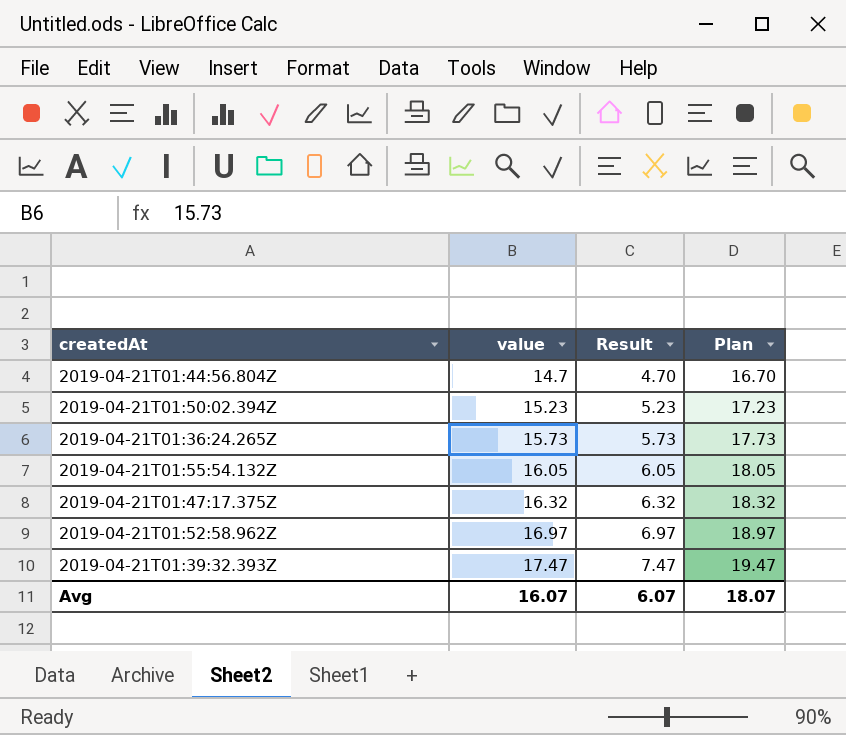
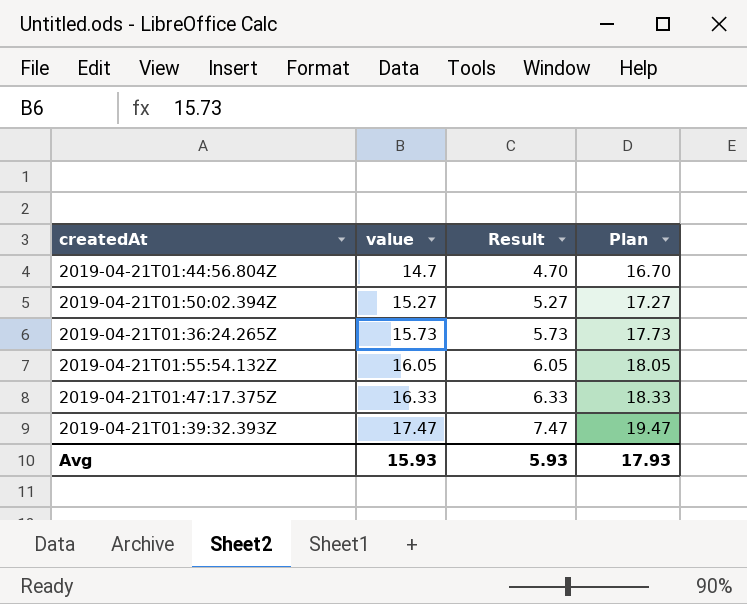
row 2019-04-21T01:52:58.962Z: 16.97 | 6.97 | 18.97 -> none
2019-04-21T01:50:02.394Z | value: 15.23 -> 15.27
2019-04-21T01:50:02.394Z | Result: 5.23 -> 5.27
2019-04-21T01:50:02.394Z | Plan: 17.23 -> 17.27
2019-04-21T01:47:17.375Z | value: 16.32 -> 16.33
2019-04-21T01:47:17.375Z | Result: 6.32 -> 6.33
2019-04-21T01:47:17.375Z | Plan: 18.32 -> 18.33
Avg | value: 16.07 -> 15.93
Avg | Result: 6.07 -> 5.93
Avg | Plan: 18.07 -> 17.93

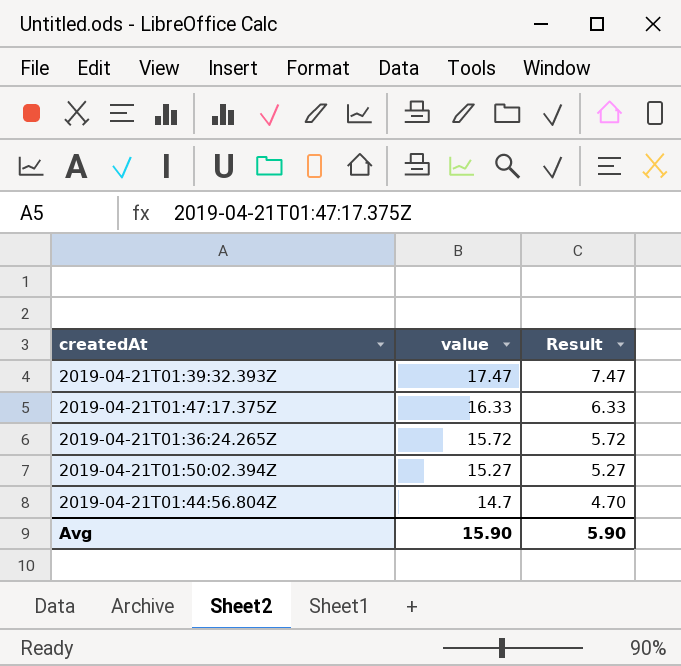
row order: value ascending -> value descending
column Plan | formula: [value] + 2 -> none
row 2019-04-21T01:55:54.132Z: 16.05 | 6.05 | 18.05 -> none
2019-04-21T01:36:24.265Z | value: 15.73 -> 15.72
2019-04-21T01:36:24.265Z | Result: 5.73 -> 5.72
Avg | value: 15.93 -> 15.90
Avg | Result: 5.93 -> 5.90

